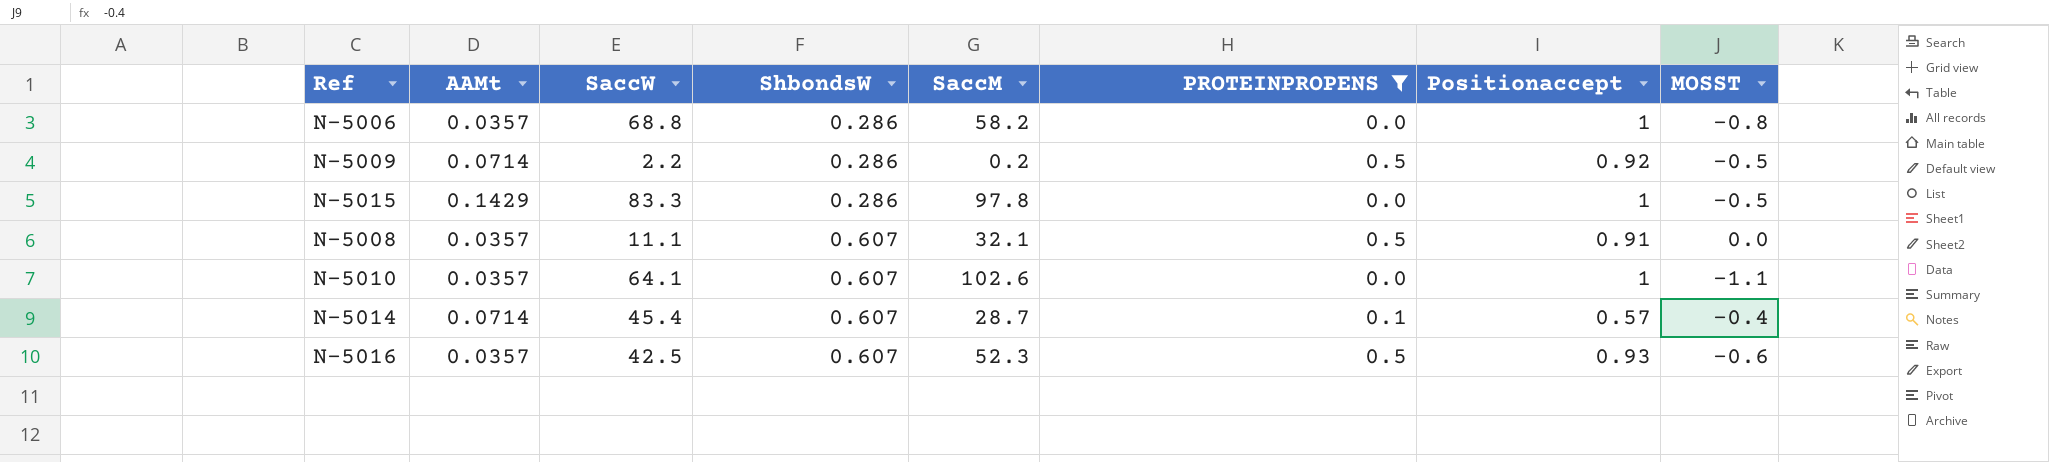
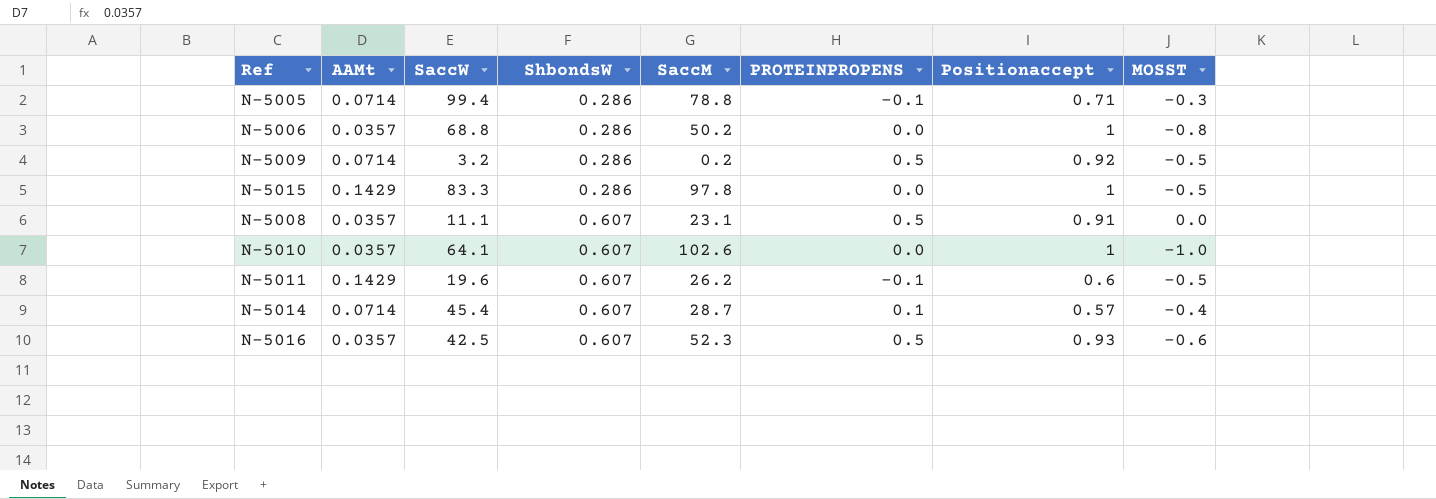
filter: PROTEINPROPENS != -0.1 -> none
N-5006 | SaccM: 58.2 -> 50.2
N-5009 | SaccW: 2.2 -> 3.2
N-5008 | SaccM: 32.1 -> 23.1
N-5010 | MOSST: -1.1 -> -1.0

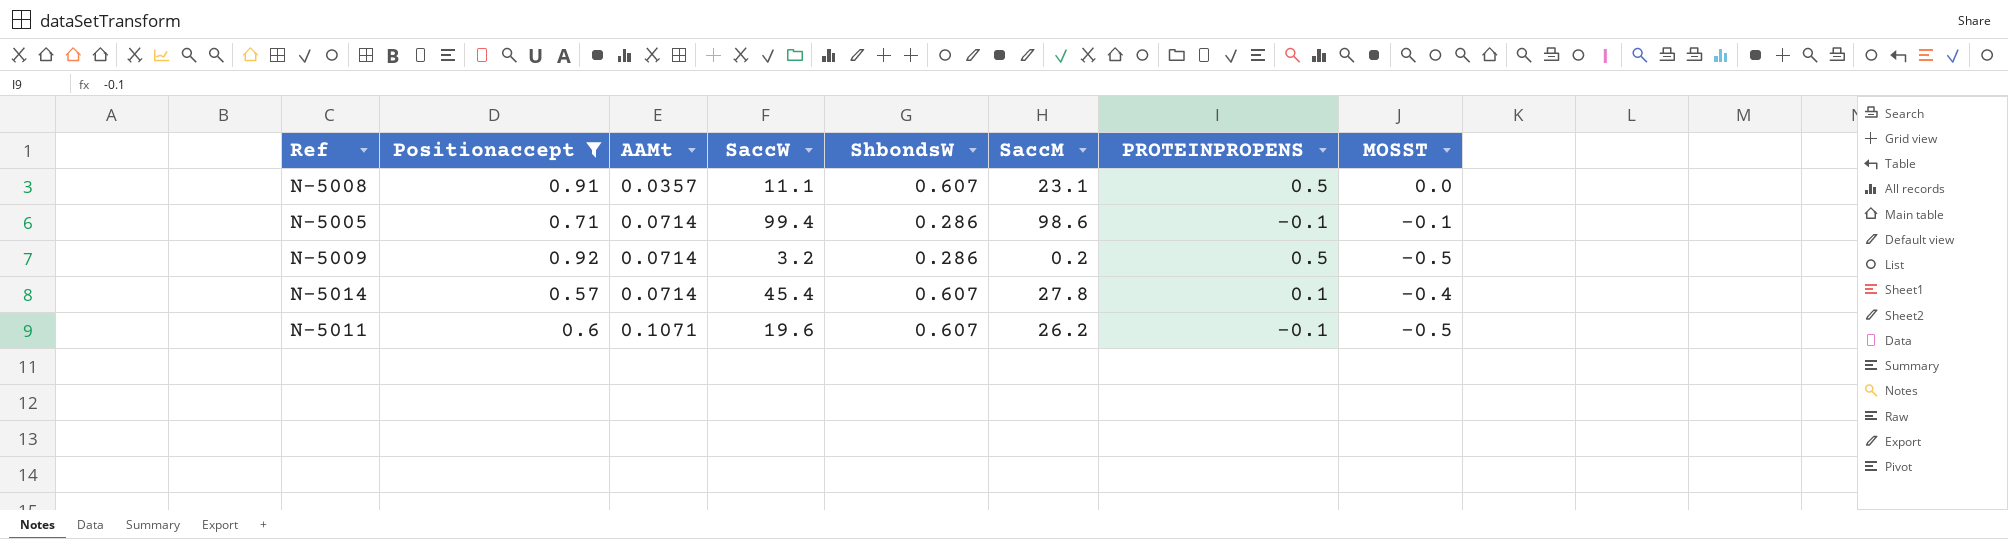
filter: none -> Positionaccept <= 0.92
row order: ShbondsW ascending -> AAMt ascending
column Positionaccept | position: 7 -> 2
N-5005 | SaccM: 78.8 -> 98.6
N-5005 | MOSST: -0.3 -> -0.1
N-5014 | SaccM: 28.7 -> 27.8
N-5011 | AAMt: 0.1429 -> 0.1071

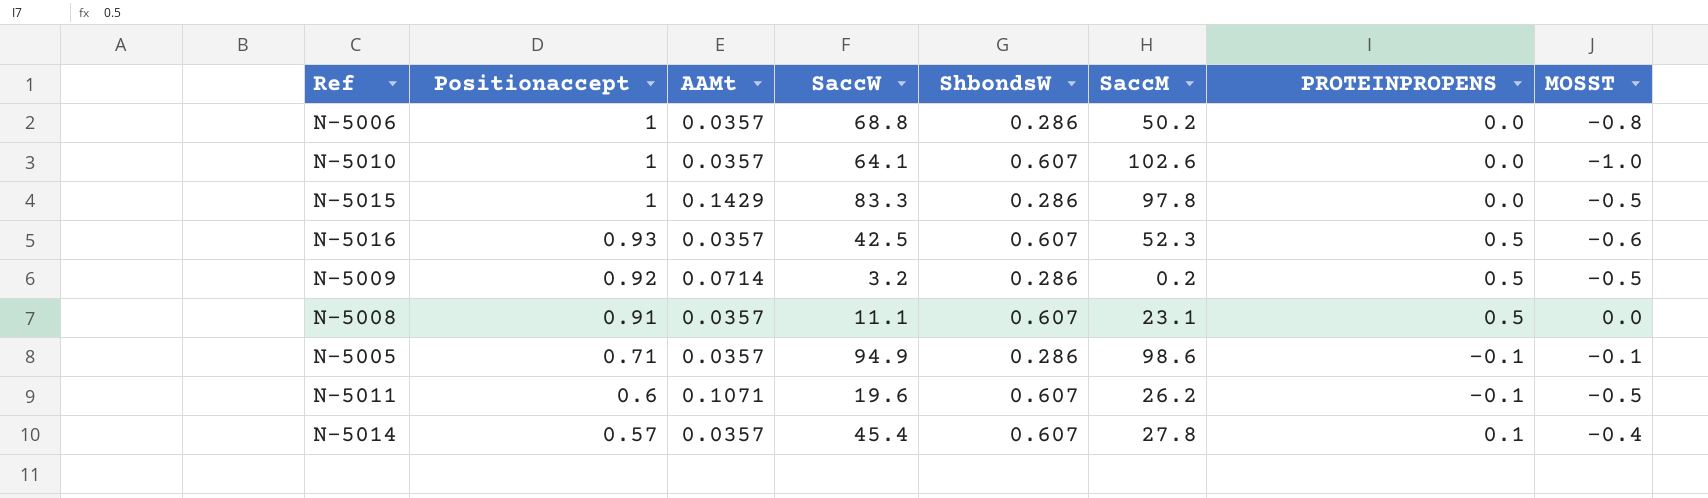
filter: Positionaccept <= 0.92 -> none
row order: AAMt ascending -> Positionaccept descending
N-5005 | AAMt: 0.0714 -> 0.0357
N-5005 | SaccW: 99.4 -> 94.9
N-5014 | AAMt: 0.0714 -> 0.0357

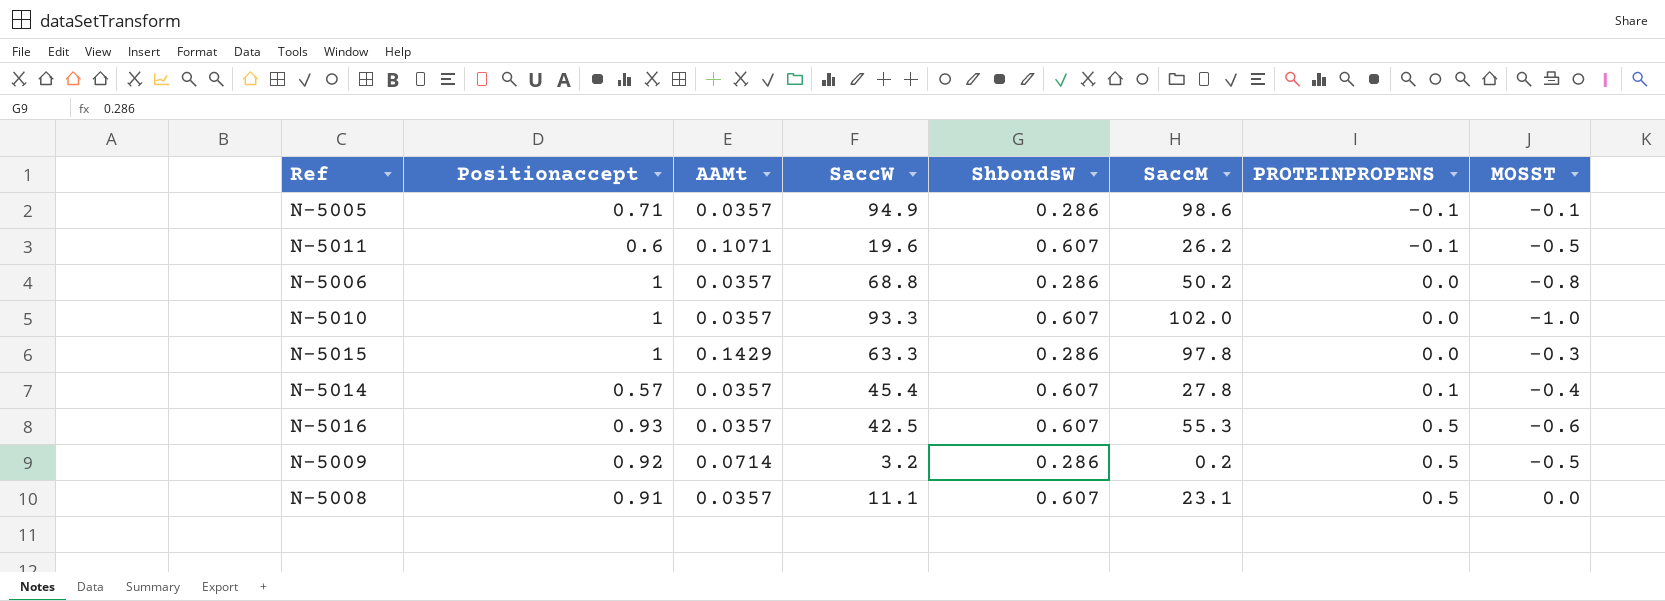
row order: Positionaccept descending -> PROTEINPROPENS ascending
N-5010 | SaccW: 64.1 -> 93.3
N-5010 | SaccM: 102.6 -> 102.0
N-5015 | SaccW: 83.3 -> 63.3
N-5015 | MOSST: -0.5 -> -0.3
N-5016 | SaccM: 52.3 -> 55.3

